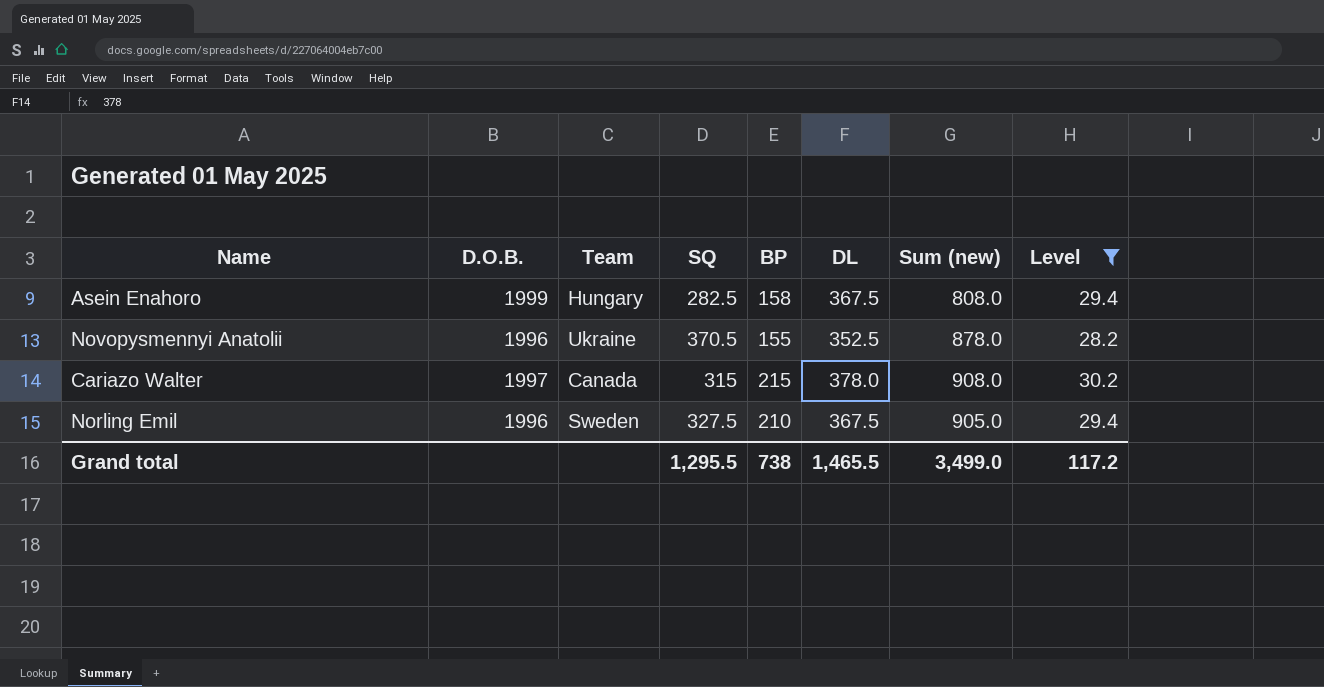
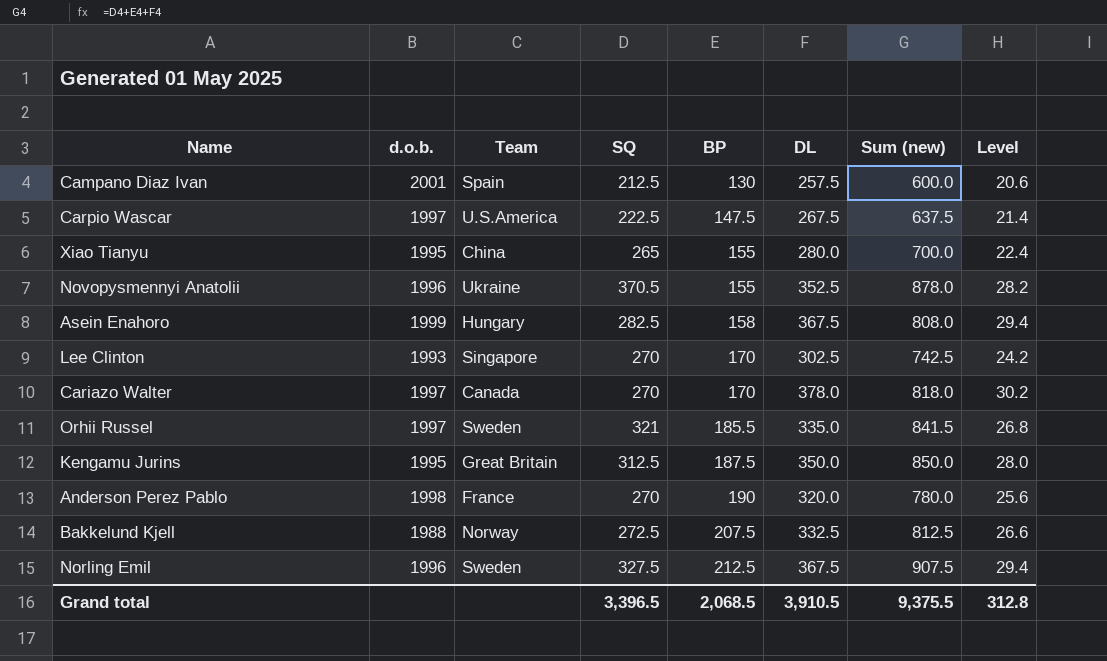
filter: Level >= 28.2 -> none
row order: none -> BP ascending
column name: D.O.B. -> d.o.b.
Cariazo Walter | SQ: 315 -> 270
Cariazo Walter | BP: 215 -> 170
Cariazo Walter | Sum (new): 908.0 -> 818.0
Norling Emil | BP: 210 -> 212.5
Norling Emil | Sum (new): 905.0 -> 907.5
Grand total | SQ: 1,295.5 -> 3,396.5
Grand total | BP: 738 -> 2,068.5
Grand total | DL: 1,465.5 -> 3,910.5
Grand total | Sum (new): 3,499.0 -> 9,375.5
Grand total | Level: 117.2 -> 312.8

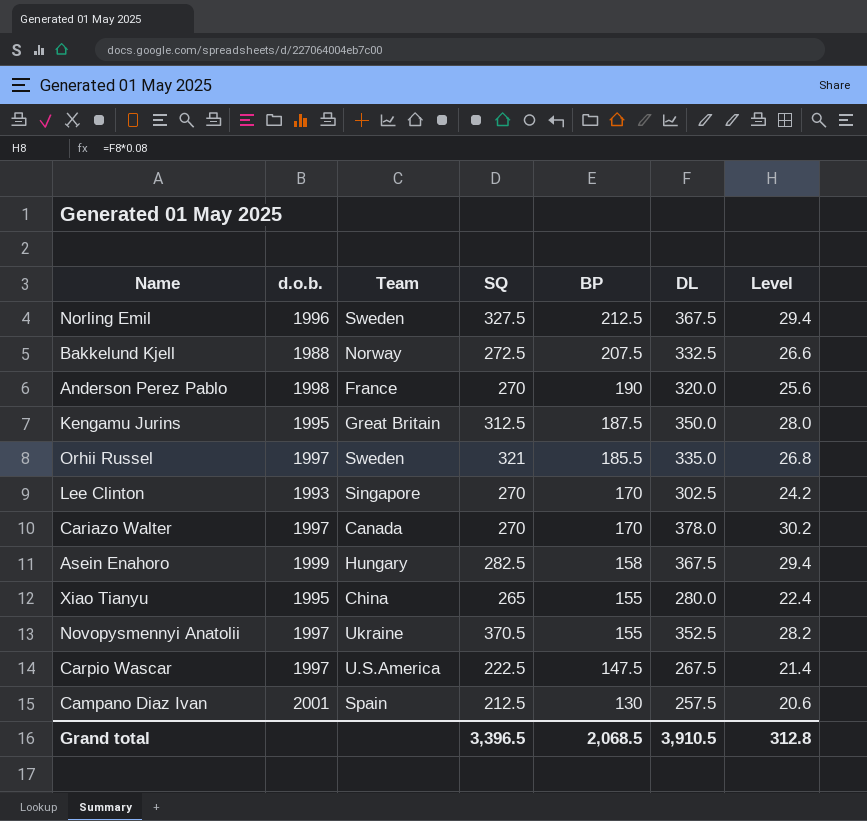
row order: BP ascending -> BP descending
column Sum (new) | formula: [SQ] + [BP] + [DL] -> none
Novopysmennyi Anatolii | d.o.b.: 1996 -> 1997

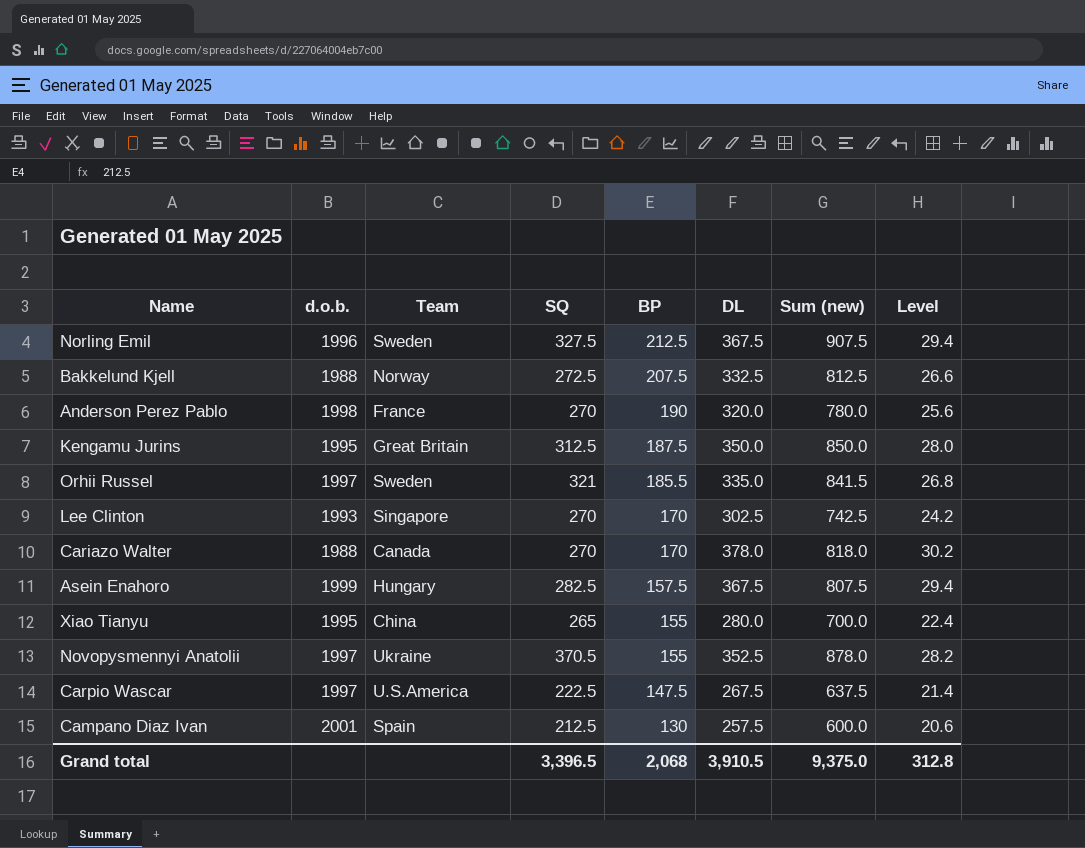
column Sum (new) | formula: none -> [SQ] + [BP] + [DL]
Cariazo Walter | d.o.b.: 1997 -> 1988
Asein Enahoro | BP: 158 -> 157.5
Grand total | BP: 2,068.5 -> 2,068

